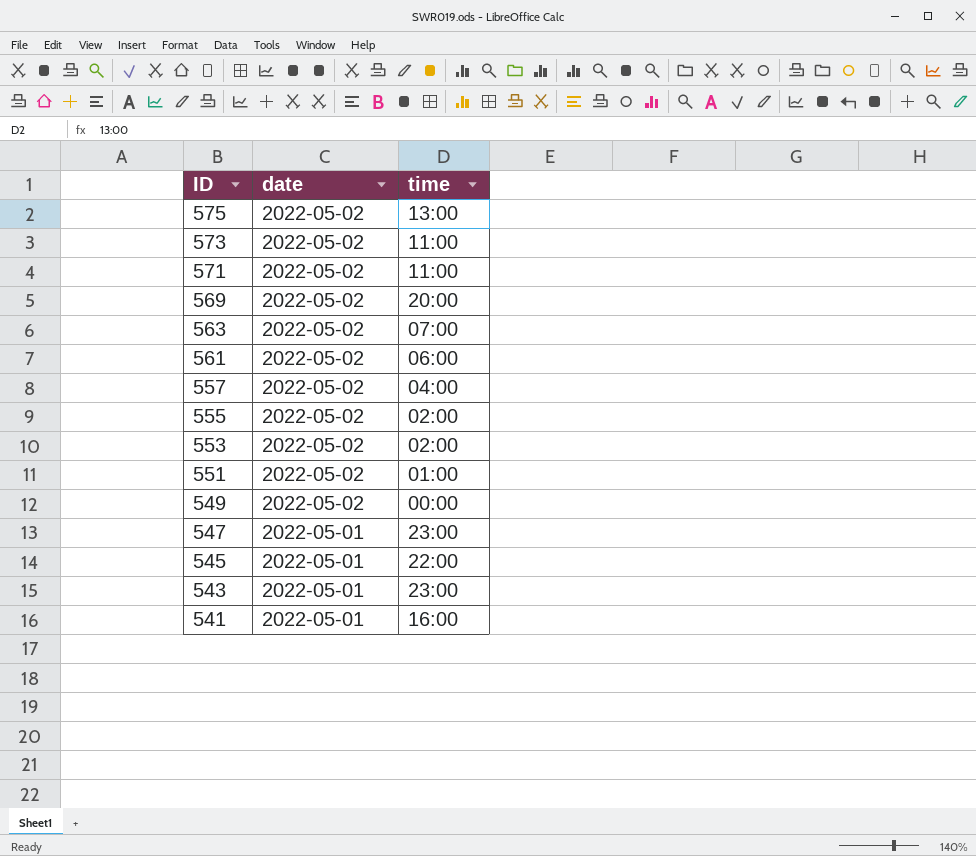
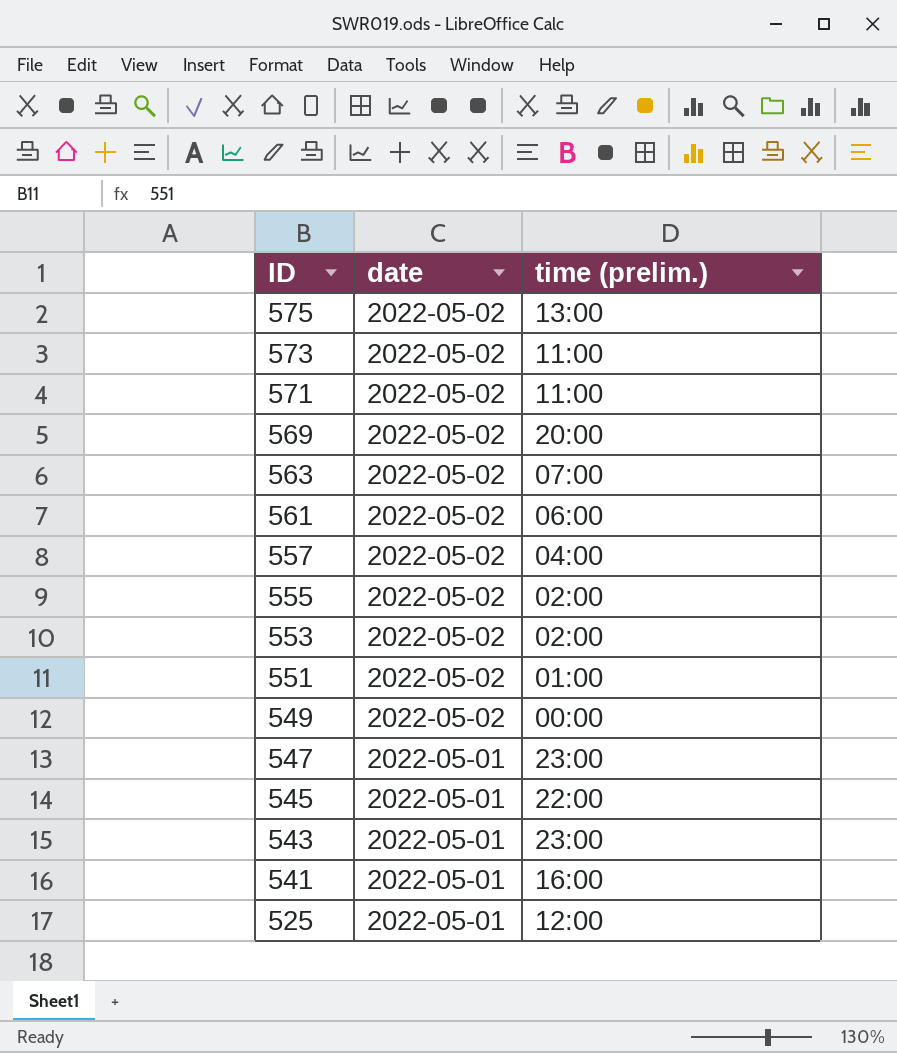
column name: time -> time (prelim.)
row 525: none -> 2022-05-01 | 12:00

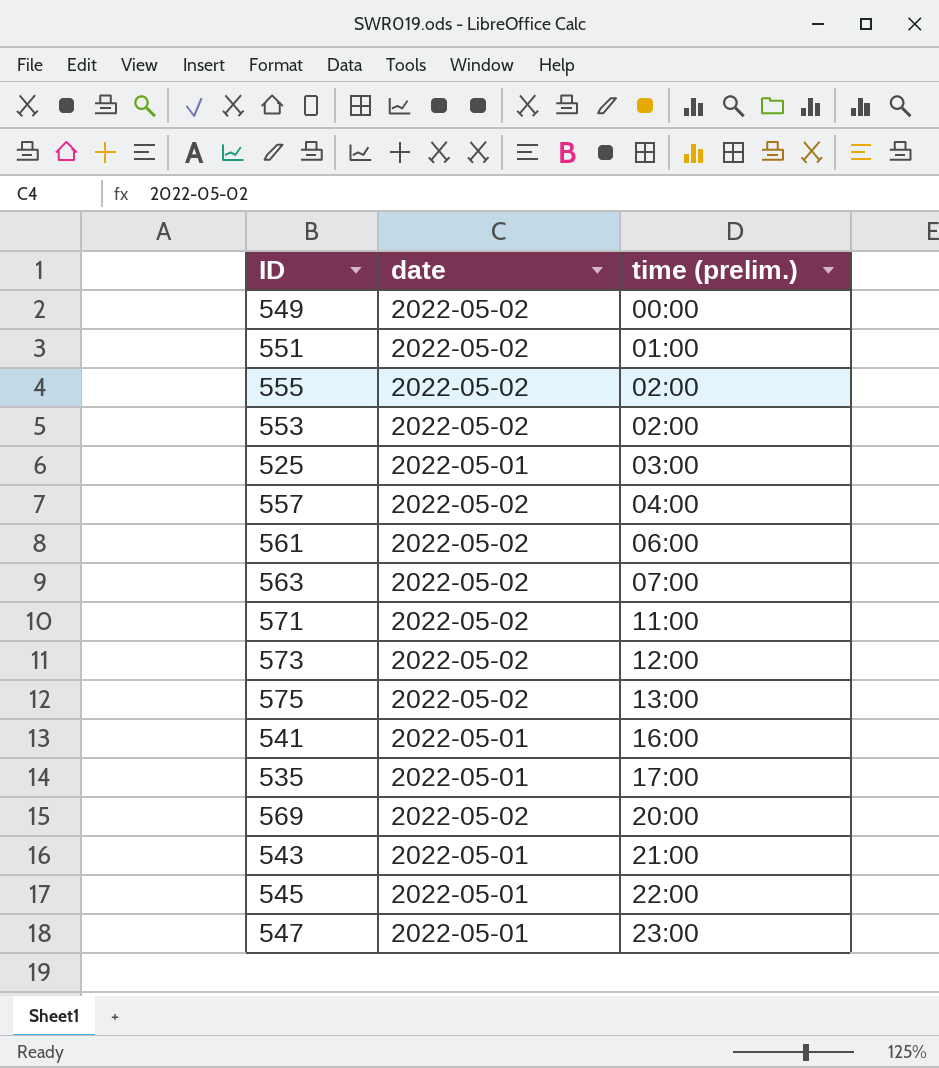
row order: ID descending -> time (prelim.) ascending
525 | time (prelim.): 12:00 -> 03:00
573 | time (prelim.): 11:00 -> 12:00
row 535: none -> 2022-05-01 | 17:00
543 | time (prelim.): 23:00 -> 21:00

